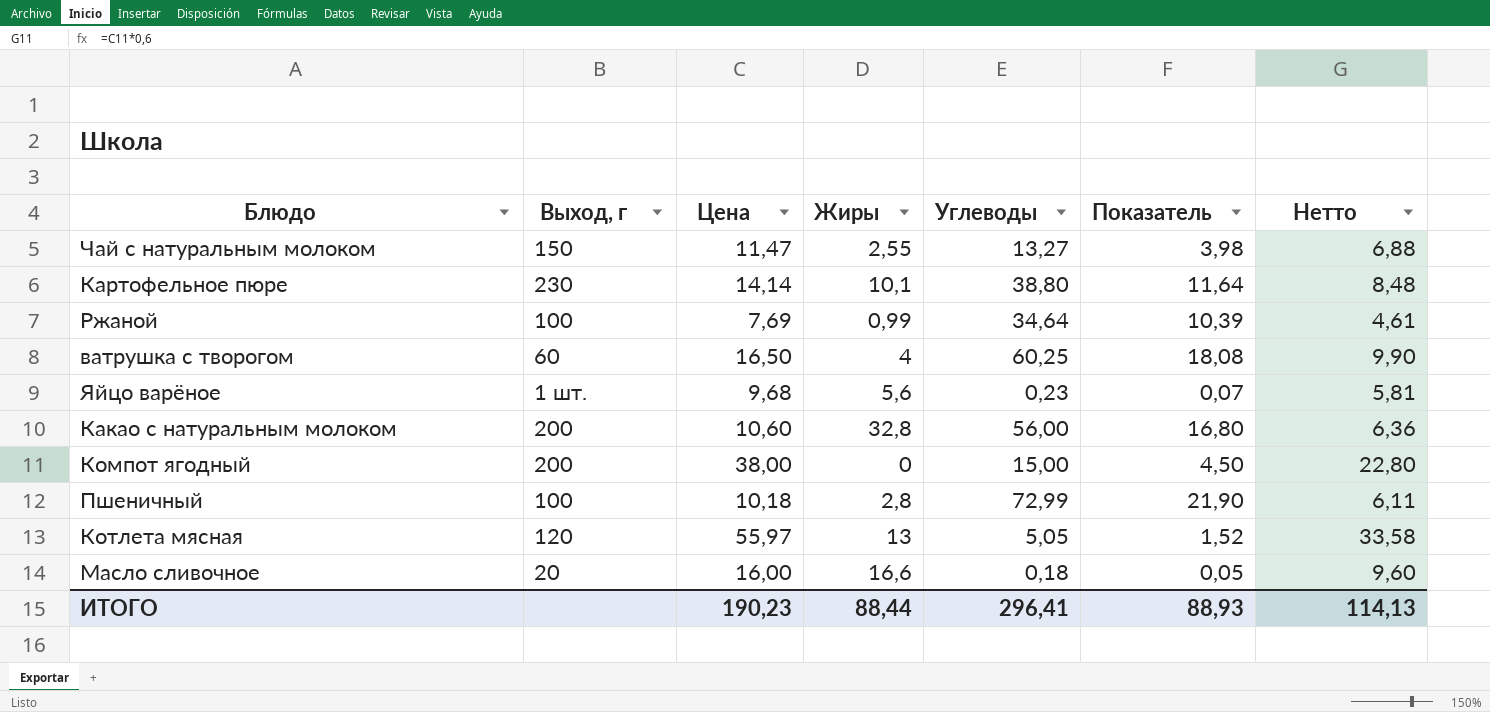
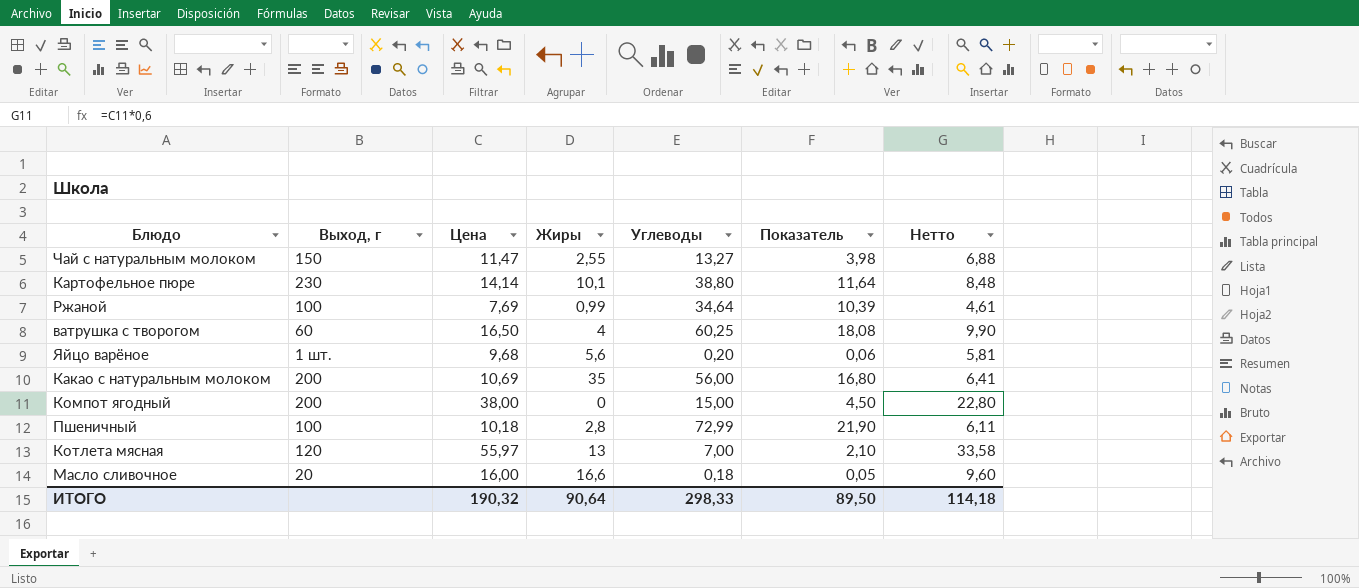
Яйцо варёное | Углеводы: 0,23 -> 0,20
Яйцо варёное | Показатель: 0,07 -> 0,06
Какао с натуральным молоком | Цена: 10,60 -> 10,69
Какао с натуральным молоком | Жиры: 32,8 -> 35
Какао с натуральным молоком | Нетто: 6,36 -> 6,41
Котлета мясная | Углеводы: 5,05 -> 7,00
Котлета мясная | Показатель: 1,52 -> 2,10
ИТОГО | Цена: 190,23 -> 190,32
ИТОГО | Жиры: 88,44 -> 90,64
ИТОГО | Углеводы: 296,41 -> 298,33
ИТОГО | Показатель: 88,93 -> 89,50
ИТОГО | Нетто: 114,13 -> 114,18

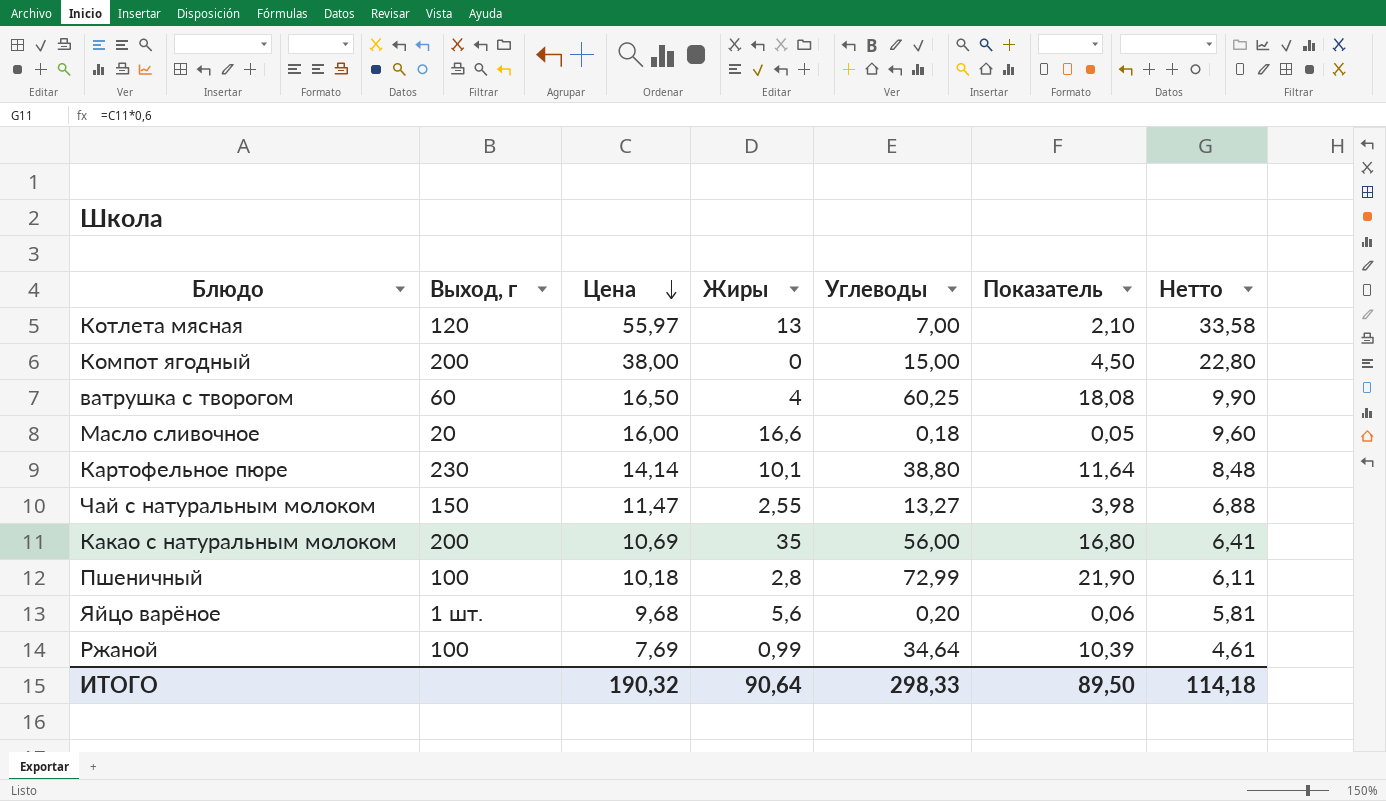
row order: none -> Цена descending

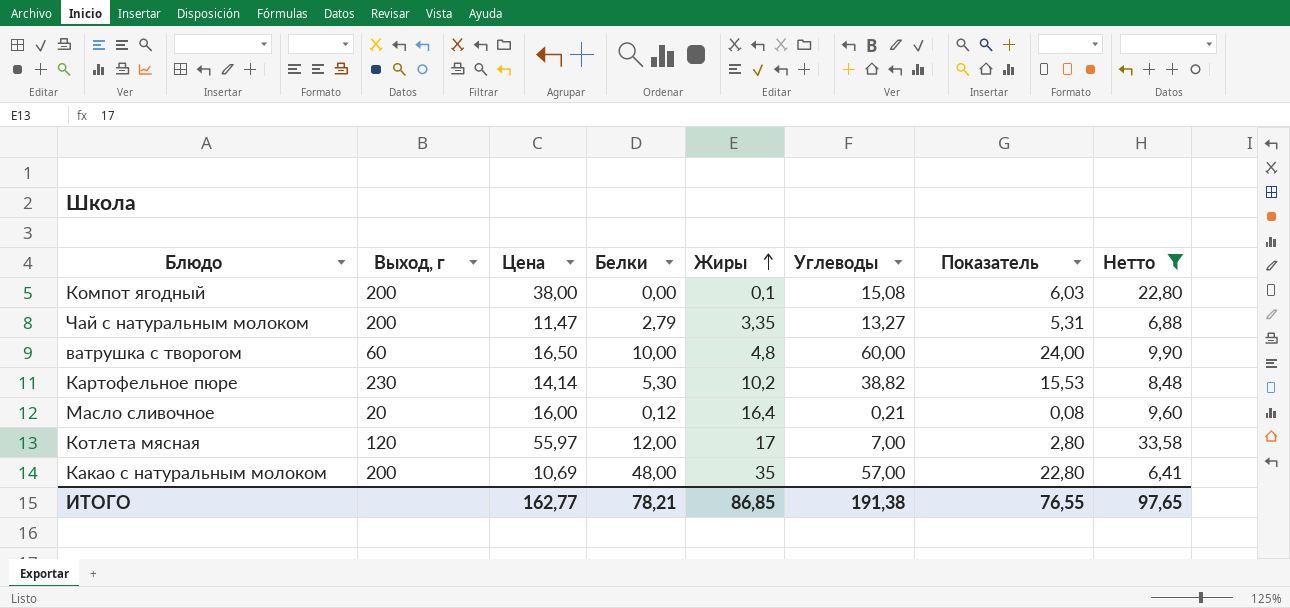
filter: none -> Нетто >= 6,41
row order: Цена descending -> Жиры ascending
column Белки | position: none -> 4
column Показатель | formula: [Углеводы] * 0,3 -> [Углеводы] * 0,4
Компот ягодный | Жиры: 0 -> 0,1
Компот ягодный | Углеводы: 15,00 -> 15,08
Чай с натуральным молоком | Выход, г: 150 -> 200
Чай с натуральным молоком | Жиры: 2,55 -> 3,35
ватрушка с творогом | Жиры: 4 -> 4,8
ватрушка с творогом | Углеводы: 60,25 -> 60,00
Картофельное пюре | Жиры: 10,1 -> 10,2
Картофельное пюре | Углеводы: 38,80 -> 38,82
Масло сливочное | Жиры: 16,6 -> 16,4
Масло сливочное | Углеводы: 0,18 -> 0,21
Котлета мясная | Жиры: 13 -> 17
Какао с натуральным молоком | Углеводы: 56,00 -> 57,00
ИТОГО | Цена: 190,32 -> 162,77
ИТОГО | Жиры: 90,64 -> 86,85
ИТОГО | Углеводы: 298,33 -> 191,38
ИТОГО | Показатель: 89,50 -> 76,55
ИТОГО | Нетто: 114,18 -> 97,65

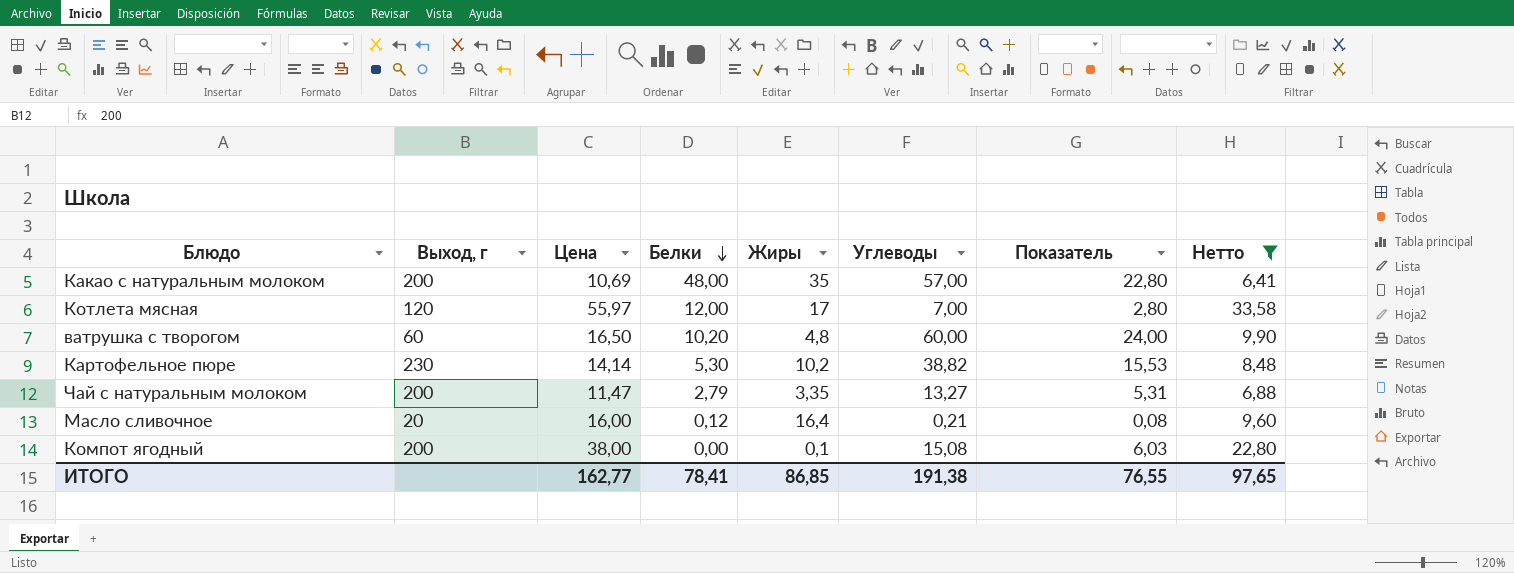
row order: Жиры ascending -> Белки descending
ватрушка с творогом | Белки: 10,00 -> 10,20
ИТОГО | Белки: 78,21 -> 78,41

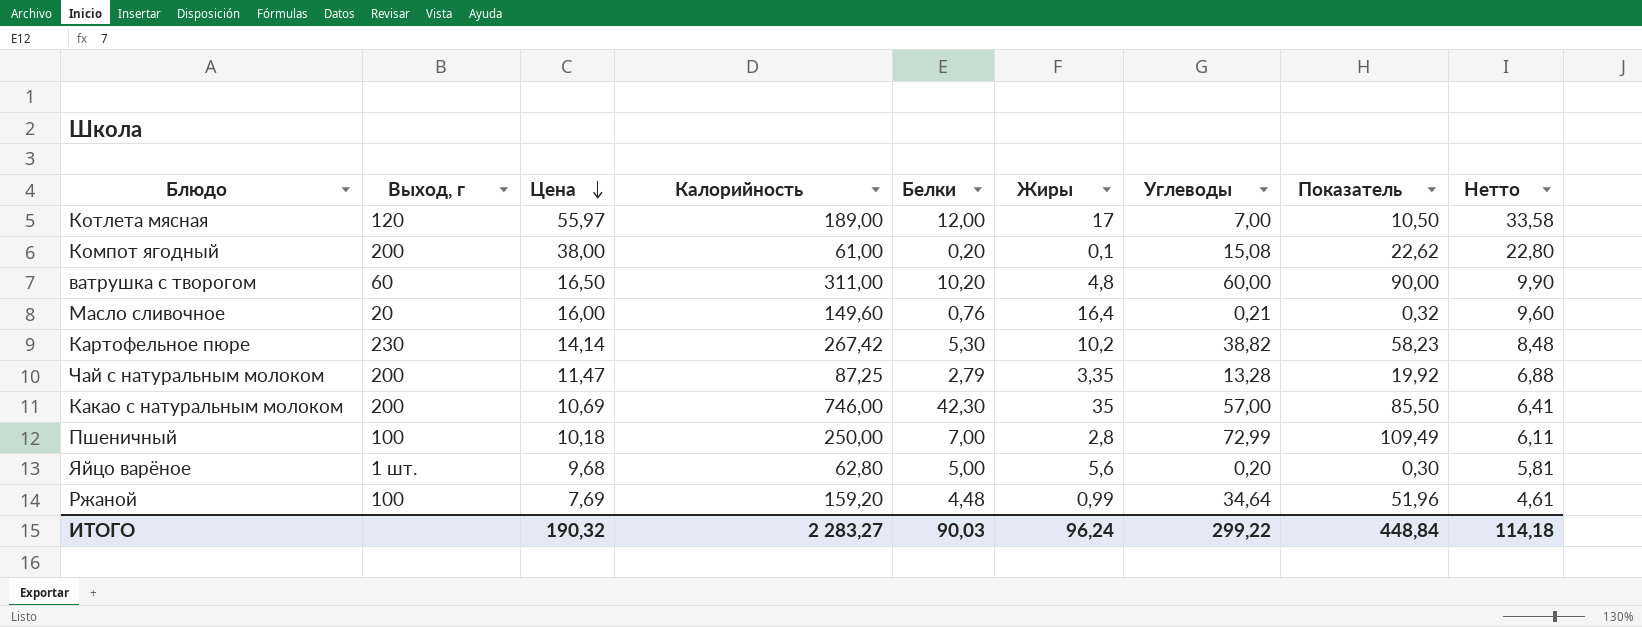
filter: Нетто >= 6,41 -> none
row order: Белки descending -> Цена descending
column Калорийность | position: none -> 4
column Показатель | formula: [Углеводы] * 0,4 -> [Углеводы] * 1,5
Компот ягодный | Белки: 0,00 -> 0,20
Масло сливочное | Белки: 0,12 -> 0,76
Чай с натуральным молоком | Углеводы: 13,27 -> 13,28
Какао с натуральным молоком | Белки: 48,00 -> 42,30
ИТОГО | Цена: 162,77 -> 190,32
ИТОГО | Белки: 78,41 -> 90,03
ИТОГО | Жиры: 86,85 -> 96,24
ИТОГО | Углеводы: 191,38 -> 299,22
ИТОГО | Показатель: 76,55 -> 448,84
ИТОГО | Нетто: 97,65 -> 114,18

